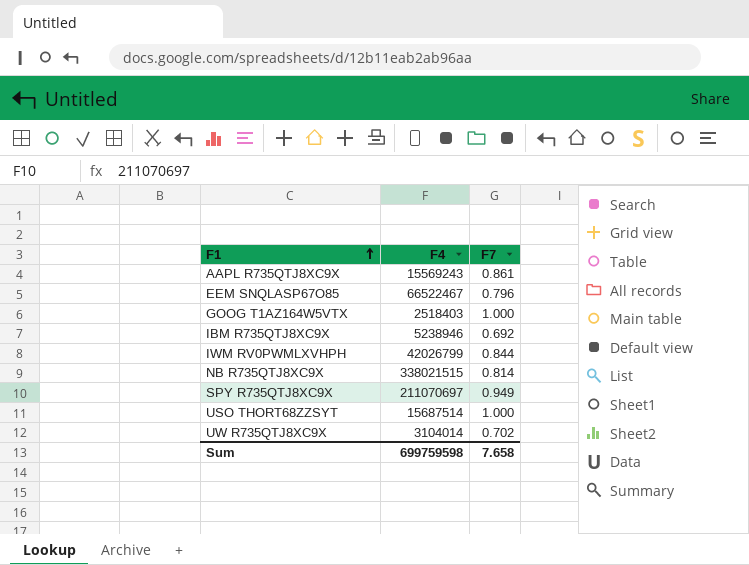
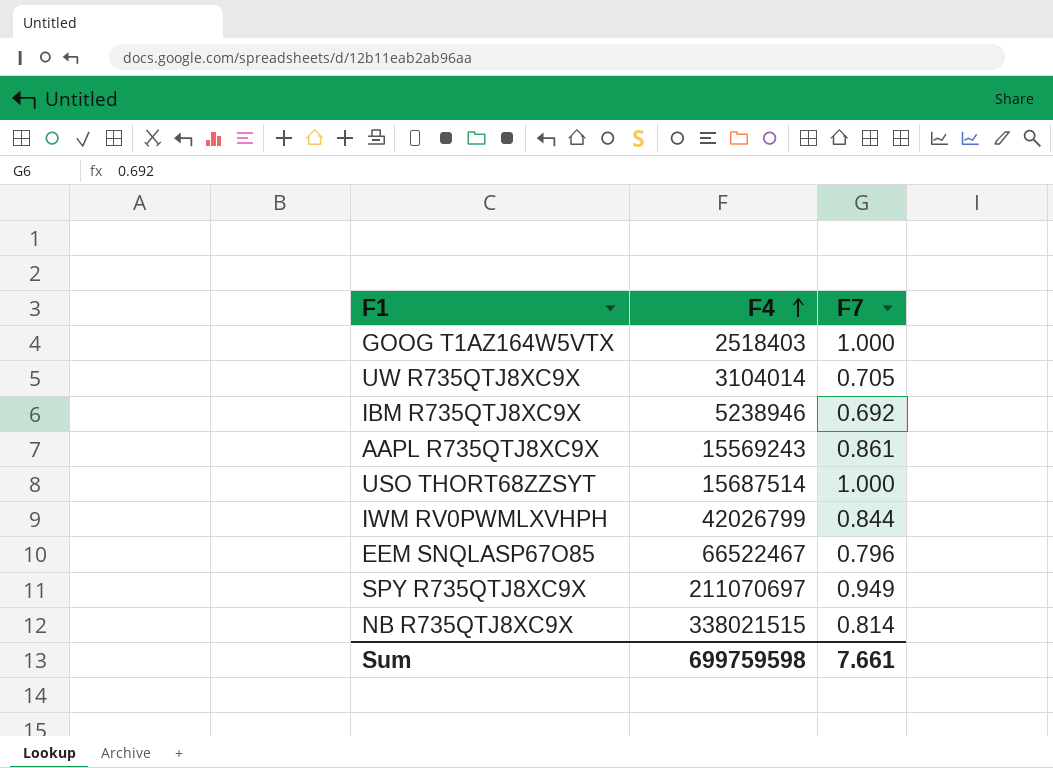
row order: F1 ascending -> F4 ascending
UW R735QTJ8XC9X | F7: 0.702 -> 0.705
Sum | F7: 7.658 -> 7.661

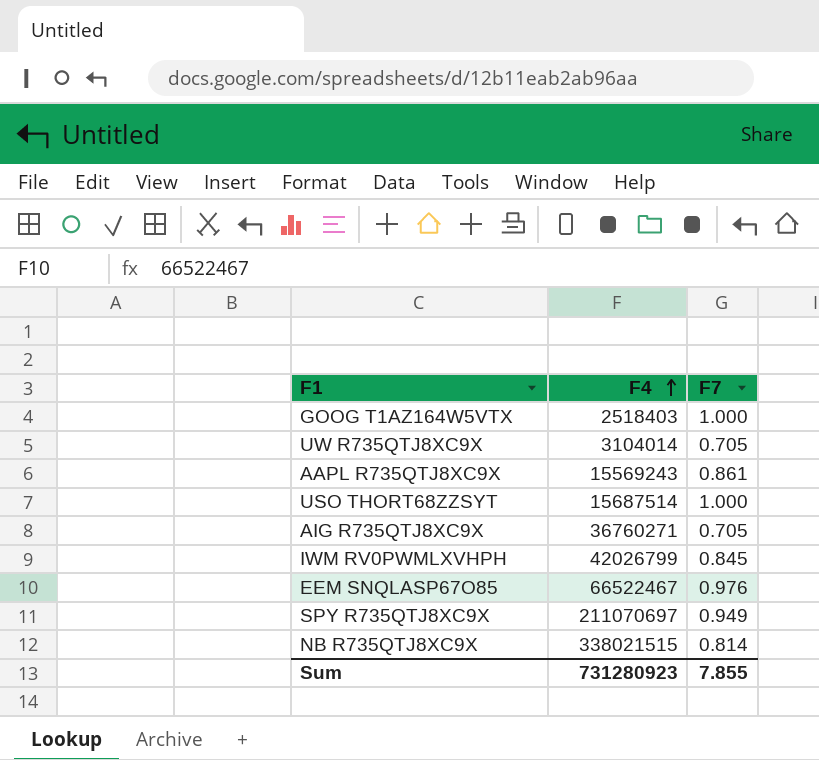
row IBM R735QTJ8XC9X: 5238946 | 0.692 -> none
row AIG R735QTJ8XC9X: none -> 36760271 | 0.705
IWM RV0PWMLXVHPH | F7: 0.844 -> 0.845
EEM SNQLASP67O85 | F7: 0.796 -> 0.976
Sum | F4: 699759598 -> 731280923
Sum | F7: 7.661 -> 7.855

